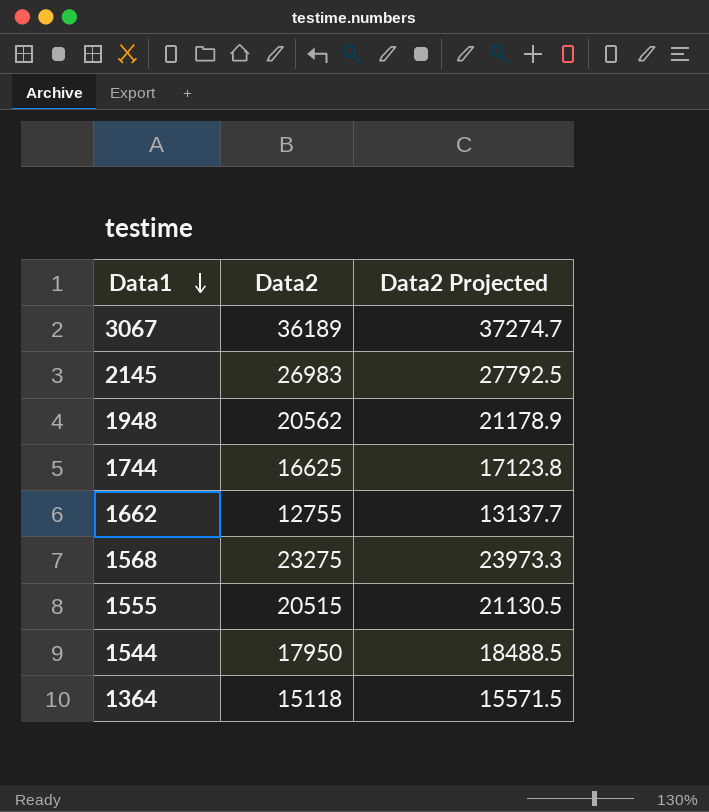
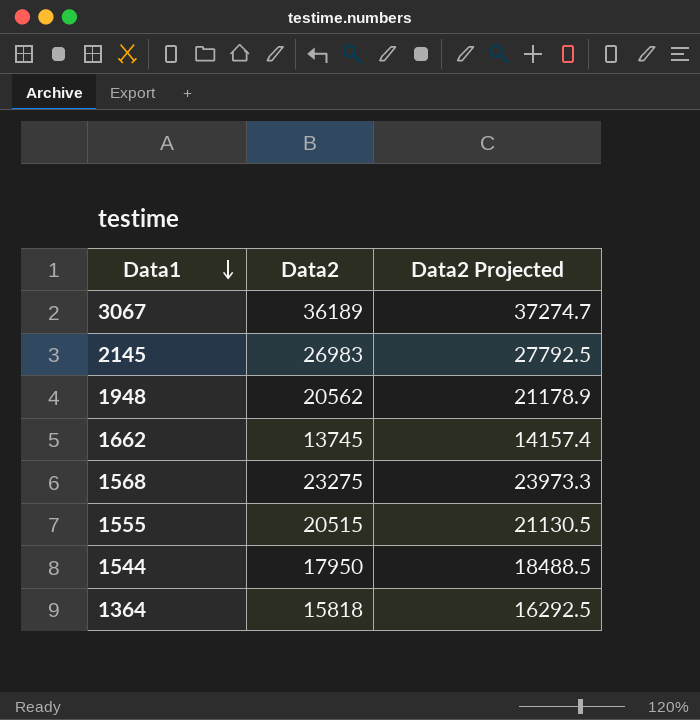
row 1744: 16625 | 17123.8 -> none
1662 | Data2: 12755 -> 13745
1662 | Data2 Projected: 13137.7 -> 14157.4
1364 | Data2: 15118 -> 15818
1364 | Data2 Projected: 15571.5 -> 16292.5

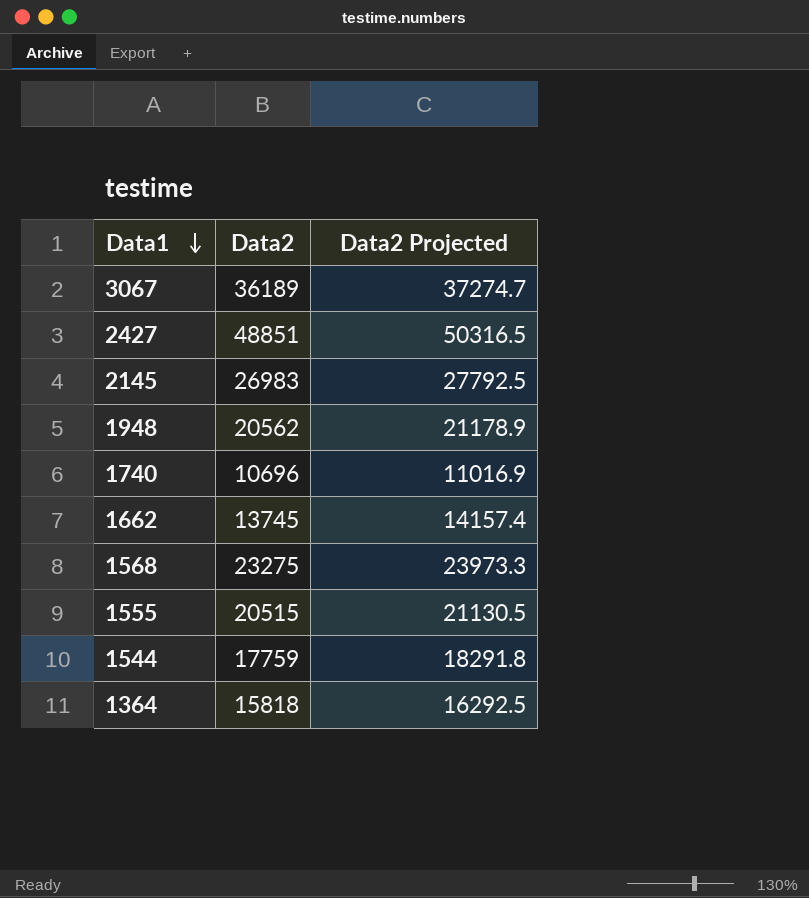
row 2427: none -> 48851 | 50316.5
row 1740: none -> 10696 | 11016.9
1544 | Data2: 17950 -> 17759
1544 | Data2 Projected: 18488.5 -> 18291.8

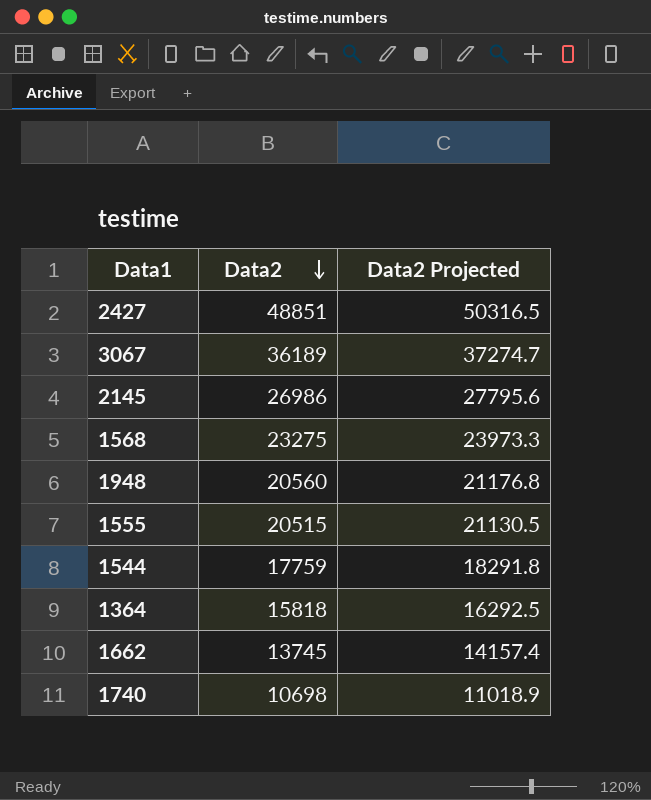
row order: Data1 descending -> Data2 descending
2145 | Data2: 26983 -> 26986
2145 | Data2 Projected: 27792.5 -> 27795.6
1948 | Data2: 20562 -> 20560
1948 | Data2 Projected: 21178.9 -> 21176.8
1740 | Data2: 10696 -> 10698
1740 | Data2 Projected: 11016.9 -> 11018.9

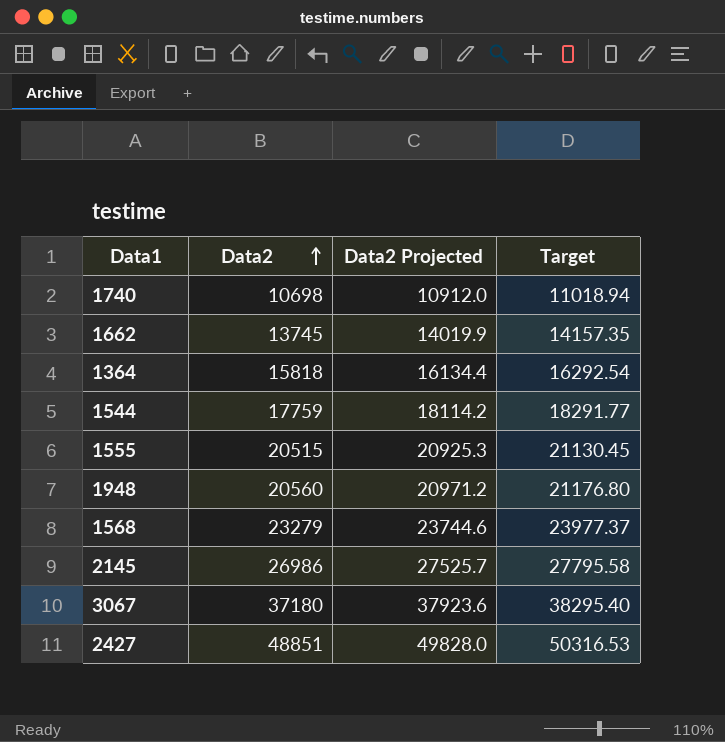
row order: Data2 descending -> Data2 ascending
column Data2 Projected | formula: [Data2] * 1.03 -> [Data2] * 1.02
column Target | formula: none -> [Data2] * 1.03
1568 | Data2: 23275 -> 23279
3067 | Data2: 36189 -> 37180

